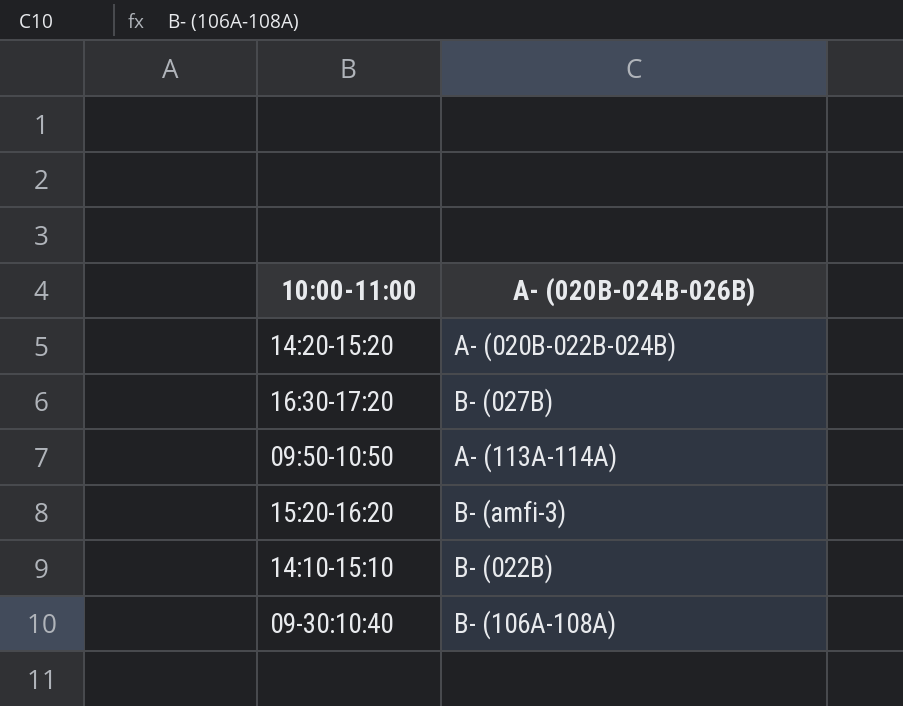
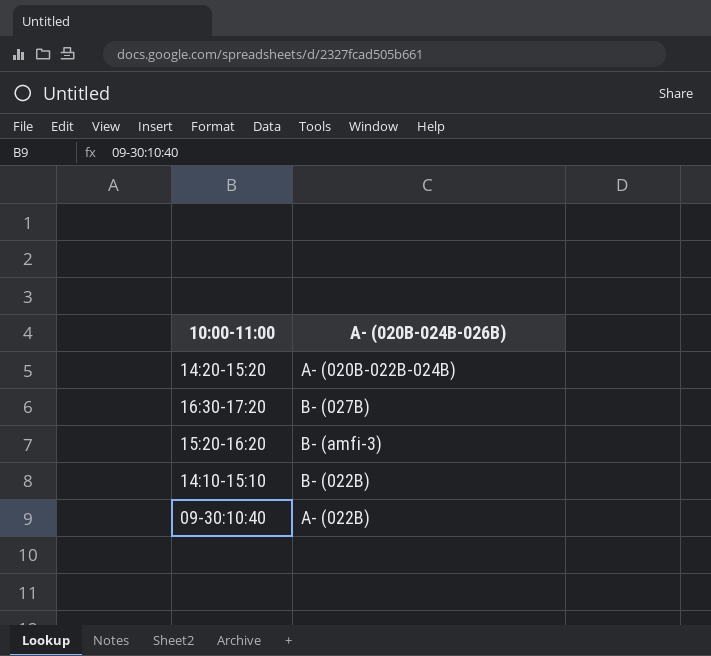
row 09:50-10:50: A- (113A-114A) -> none
09-30:10:40 | A- (020B-024B-026B): B- (106A-108A) -> A- (022B)

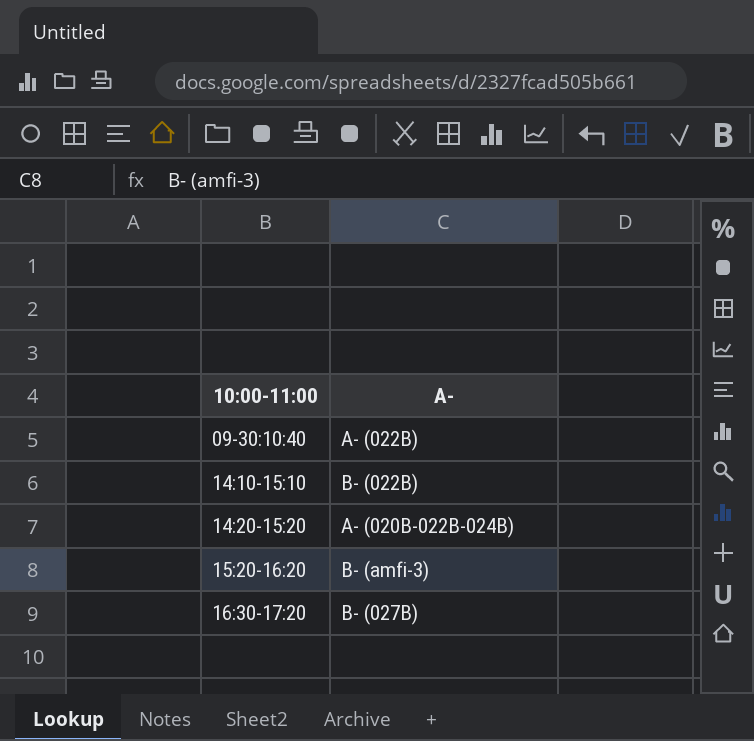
row order: none -> 10:00-11:00 ascending
column name: A- (020B-024B-026B) -> A-

